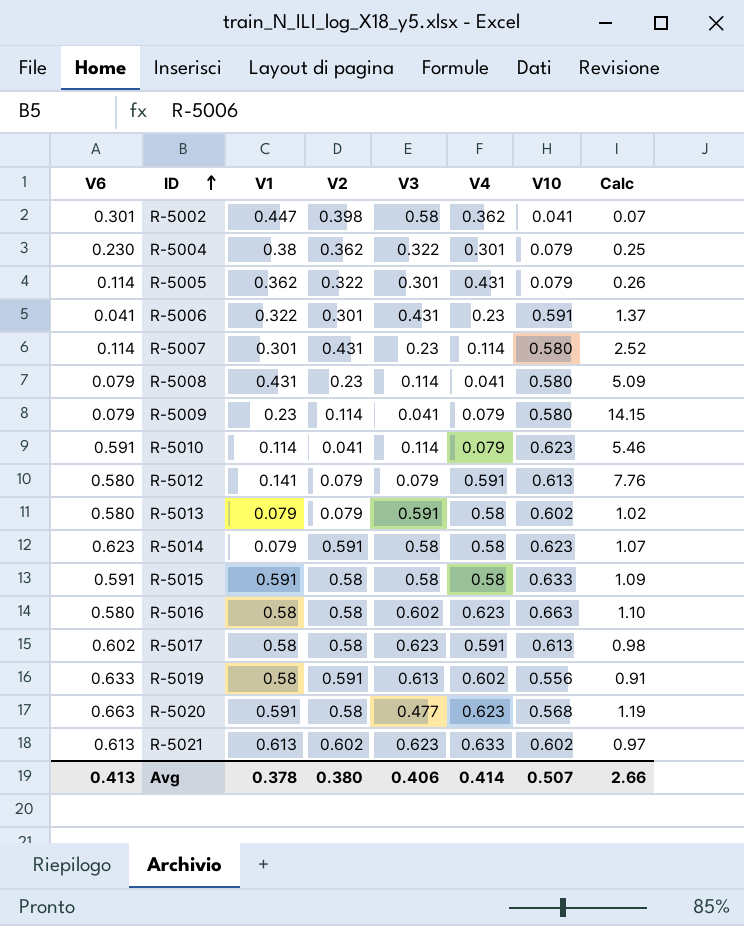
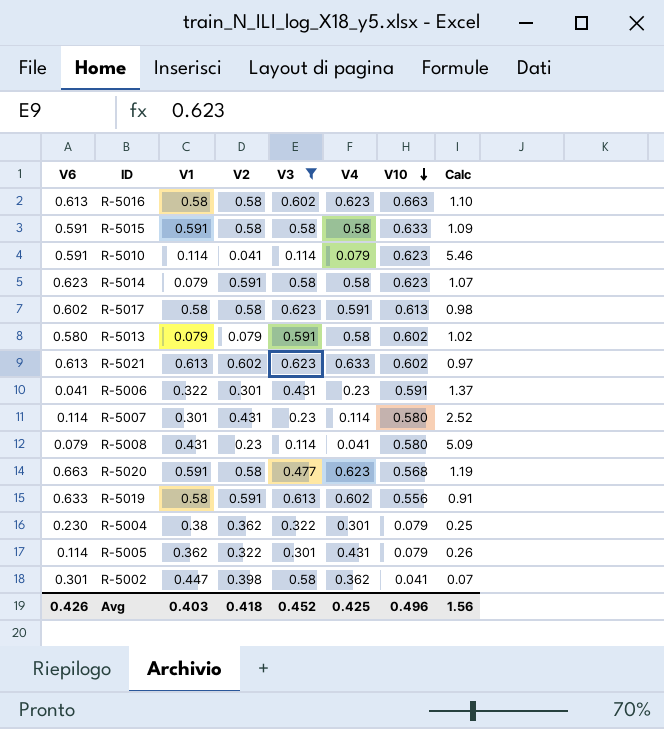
filter: none -> V3 >= 0.114
row order: ID ascending -> V10 descending
R-5016 | V6: 0.580 -> 0.613
Avg | V6: 0.413 -> 0.426
Avg | V1: 0.378 -> 0.403
Avg | V2: 0.380 -> 0.418
Avg | V3: 0.406 -> 0.452
Avg | V4: 0.414 -> 0.425
Avg | V10: 0.507 -> 0.496
Avg | Calc: 2.66 -> 1.56

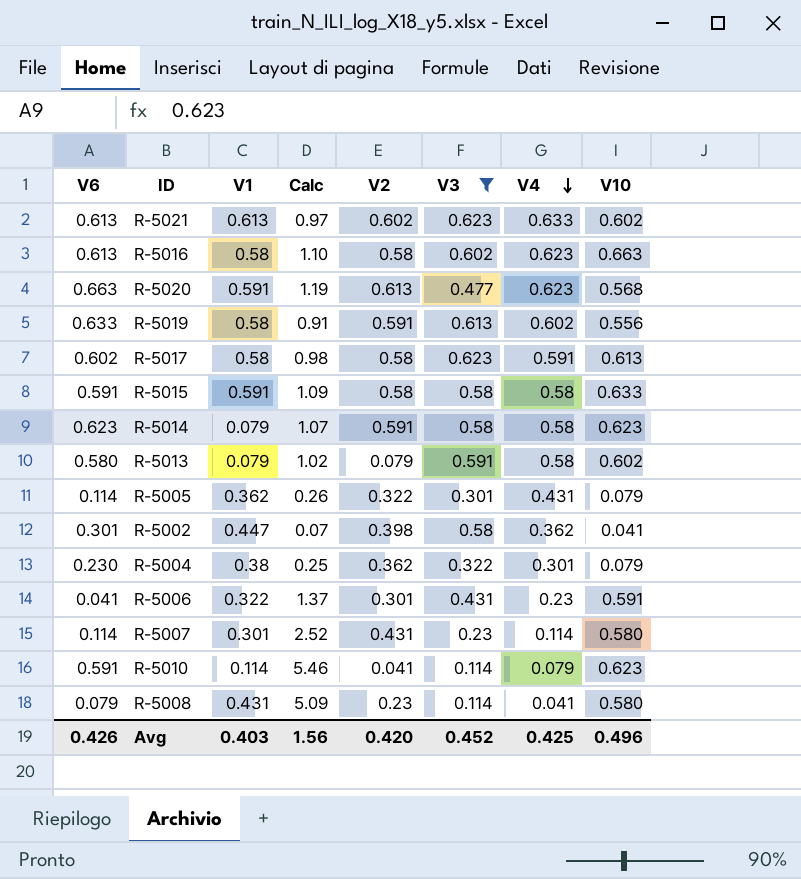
row order: V10 descending -> V4 descending
column Calc | position: 8 -> 4
R-5020 | V2: 0.58 -> 0.613
Avg | V2: 0.418 -> 0.420

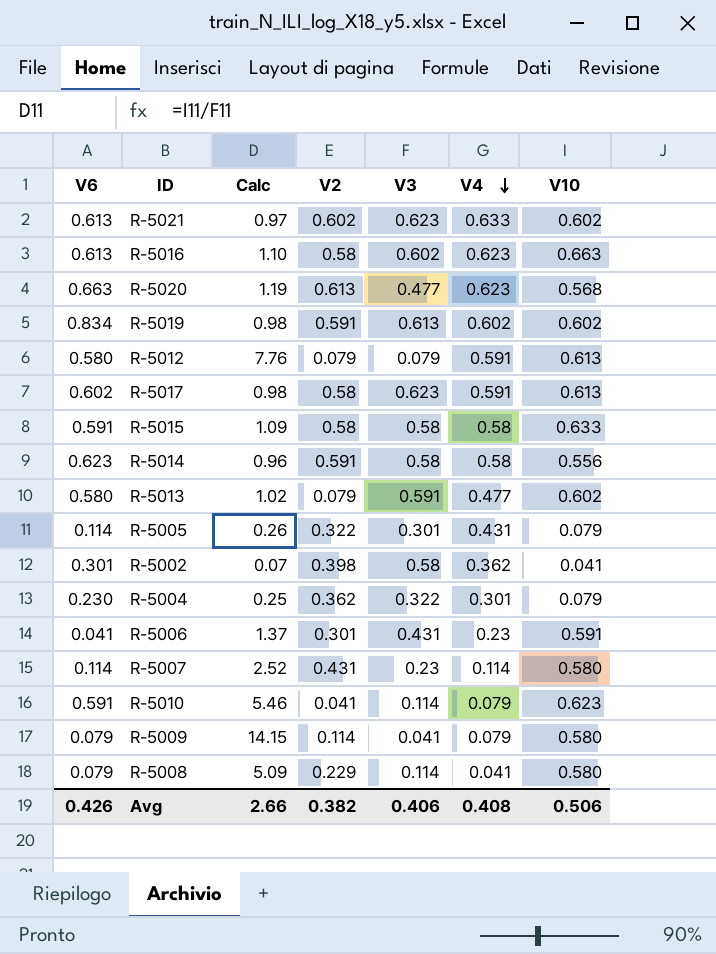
filter: V3 >= 0.114 -> none
column V1 | position: 3 -> none
R-5019 | V6: 0.633 -> 0.834
R-5019 | Calc: 0.91 -> 0.98
R-5019 | V10: 0.556 -> 0.602
R-5014 | Calc: 1.07 -> 0.96
R-5014 | V10: 0.623 -> 0.556
R-5013 | V4: 0.58 -> 0.477
R-5008 | V2: 0.23 -> 0.229
Avg | Calc: 1.56 -> 2.66
Avg | V2: 0.420 -> 0.382
Avg | V3: 0.452 -> 0.406
Avg | V4: 0.425 -> 0.408
Avg | V10: 0.496 -> 0.506

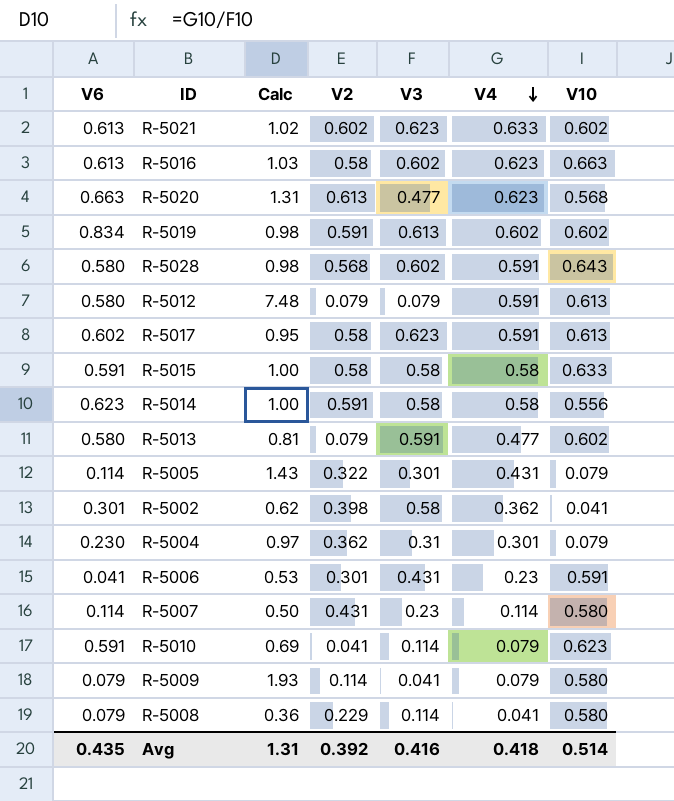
column Calc | formula: [V10] / [V3] -> [V4] / [V3]
row R-5028: none -> 0.580 | 0.98 | 0.568 | 0.602 | 0.591 | 0.643
R-5004 | V3: 0.322 -> 0.31
Avg | V6: 0.426 -> 0.435
Avg | Calc: 2.66 -> 1.31
Avg | V2: 0.382 -> 0.392
Avg | V3: 0.406 -> 0.416
Avg | V4: 0.408 -> 0.418
Avg | V10: 0.506 -> 0.514

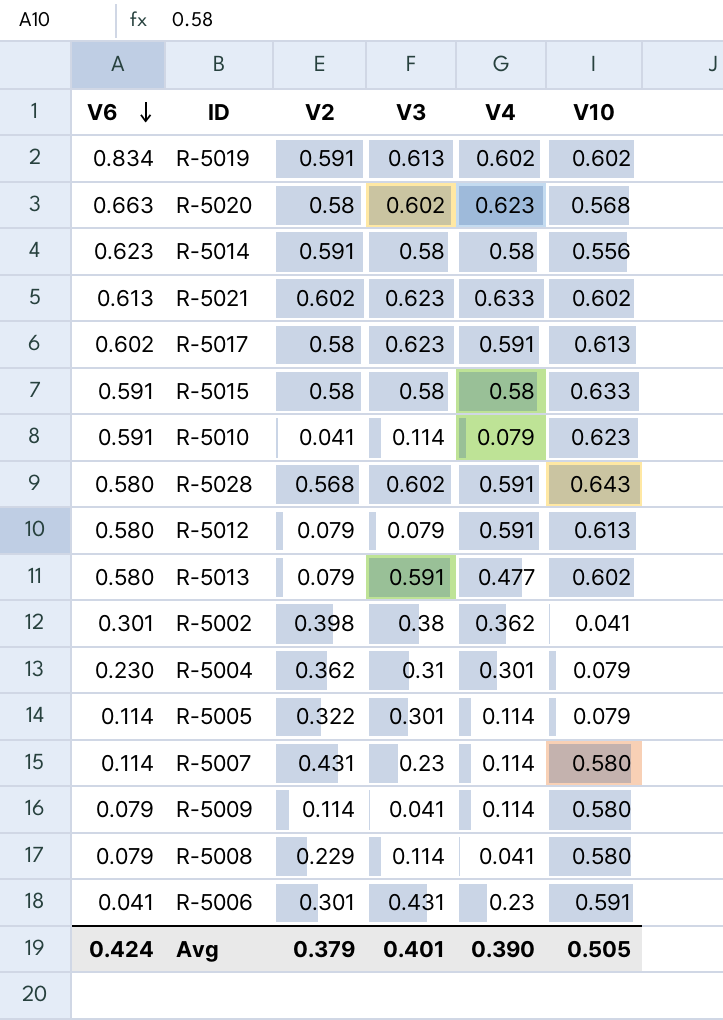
row order: V4 descending -> V6 descending
column Calc | formula: [V4] / [V3] -> none
row R-5016: 0.613 | 1.03 | 0.58 | 0.602 | 0.623 | 0.663 -> none
R-5020 | V2: 0.613 -> 0.58
R-5020 | V3: 0.477 -> 0.602
R-5002 | V3: 0.58 -> 0.38
R-5005 | V4: 0.431 -> 0.114
R-5009 | V4: 0.079 -> 0.114
Avg | V6: 0.435 -> 0.424
Avg | V2: 0.392 -> 0.379
Avg | V3: 0.416 -> 0.401
Avg | V4: 0.418 -> 0.390
Avg | V10: 0.514 -> 0.505

